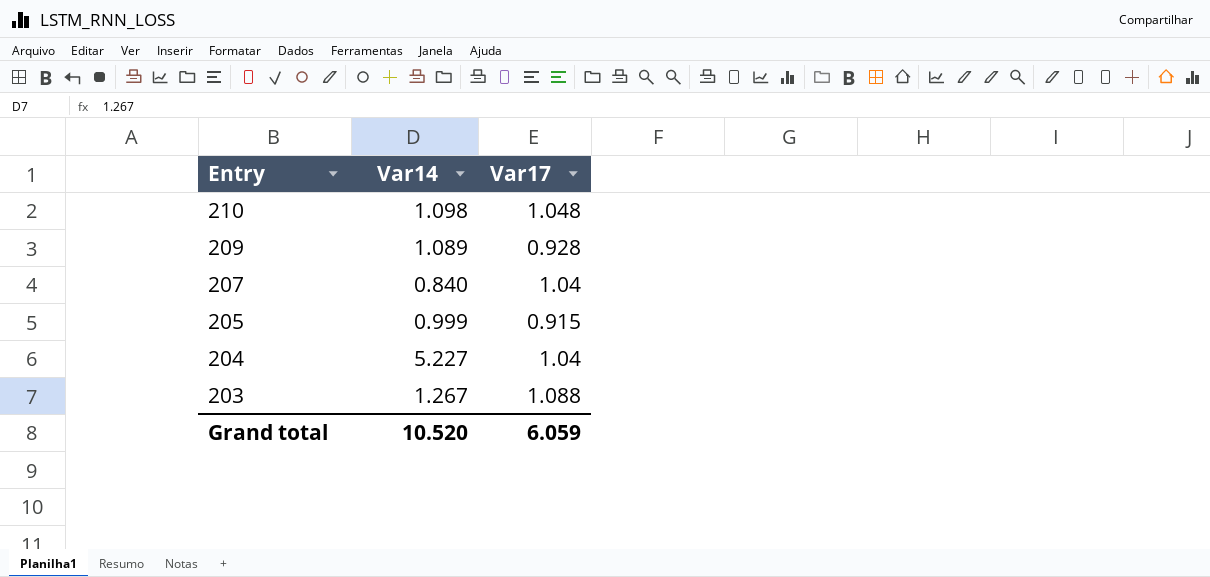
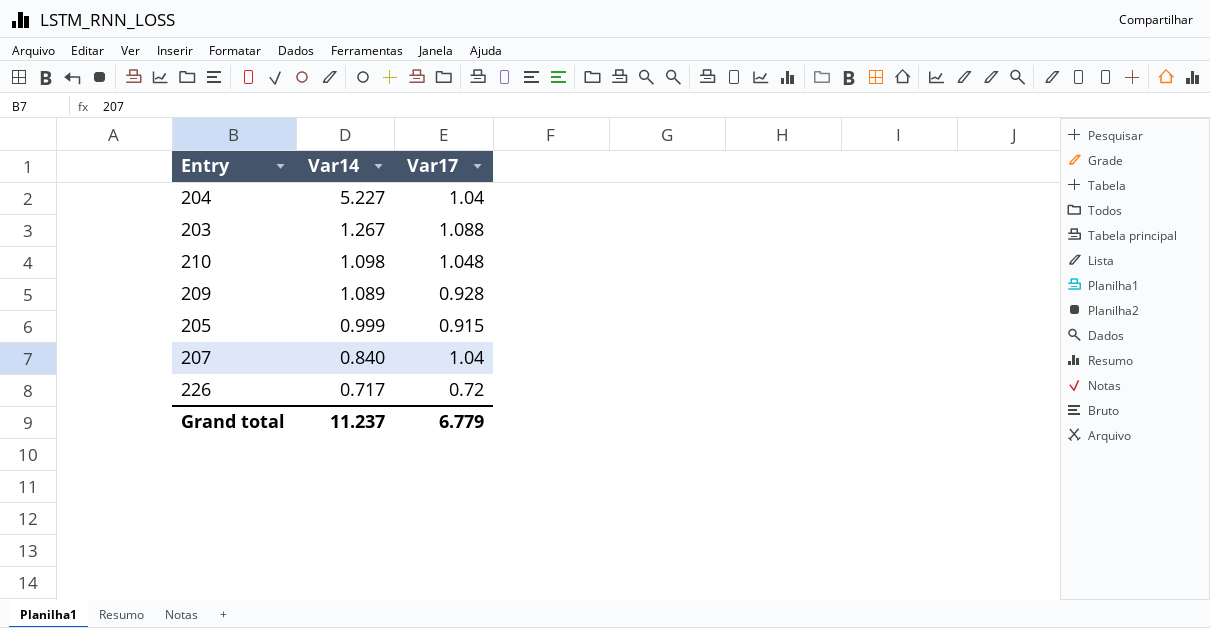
row order: Entry descending -> Var14 descending
row 226: none -> 0.717 | 0.72
Grand total | Var14: 10.520 -> 11.237
Grand total | Var17: 6.059 -> 6.779

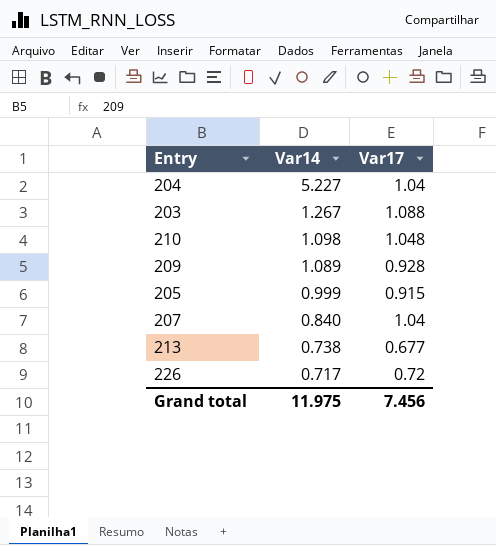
row 213: none -> 0.738 | 0.677
Grand total | Var14: 11.237 -> 11.975
Grand total | Var17: 6.779 -> 7.456

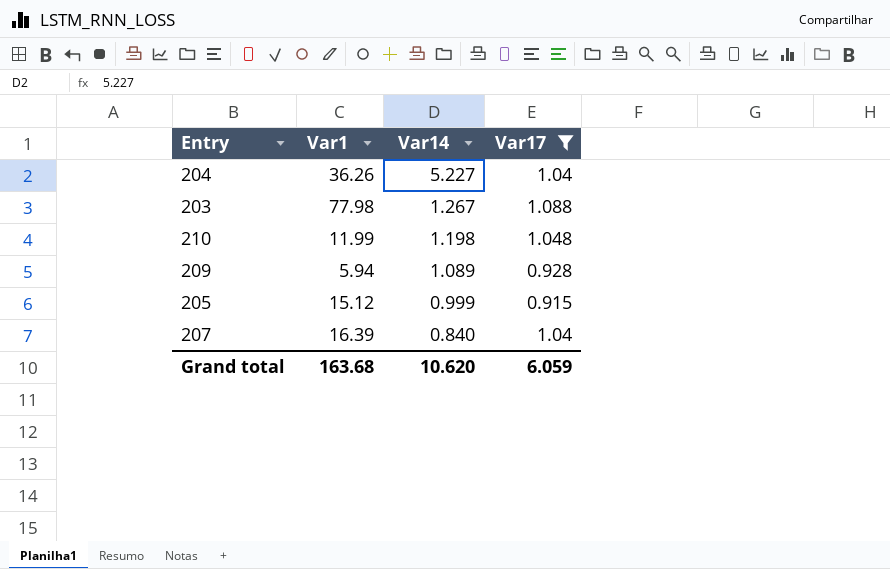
filter: none -> Var17 >= 0.915
column Var1 | position: none -> 2
210 | Var14: 1.098 -> 1.198
Grand total | Var14: 11.975 -> 10.620
Grand total | Var17: 7.456 -> 6.059

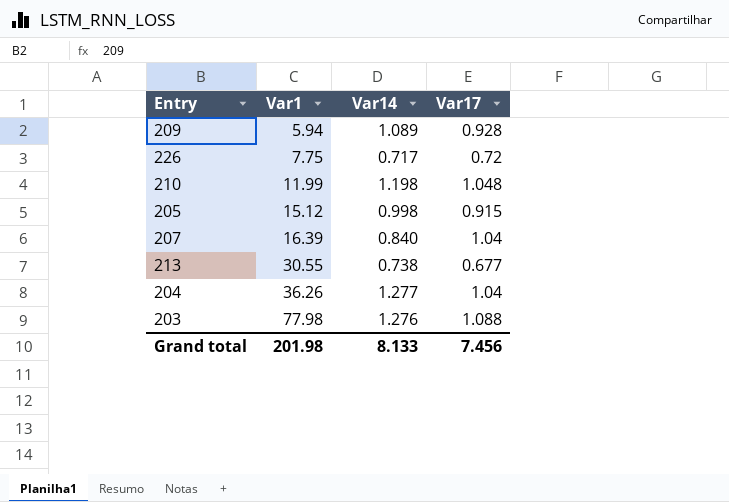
filter: Var17 >= 0.915 -> none
row order: Var14 descending -> Var1 ascending
205 | Var14: 0.999 -> 0.998
204 | Var14: 5.227 -> 1.277
203 | Var14: 1.267 -> 1.276
Grand total | Var1: 163.68 -> 201.98
Grand total | Var14: 10.620 -> 8.133
Grand total | Var17: 6.059 -> 7.456

